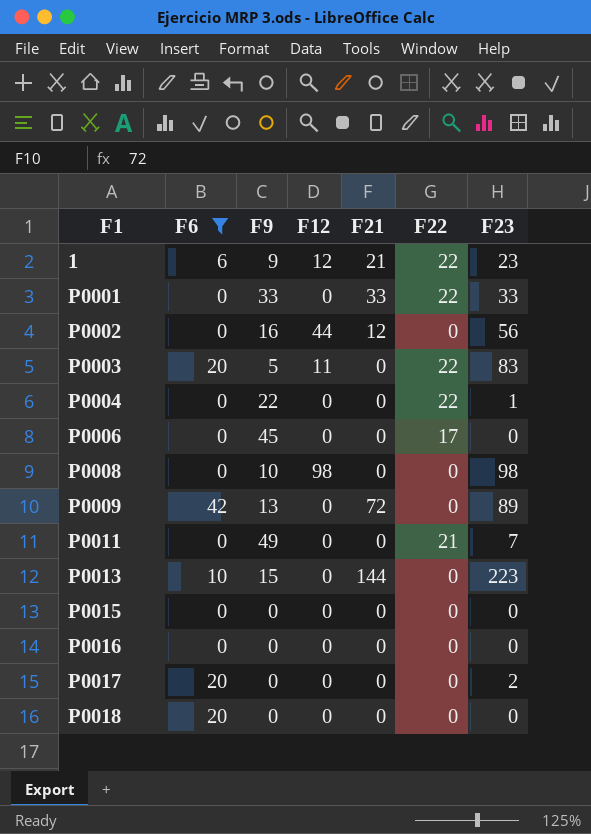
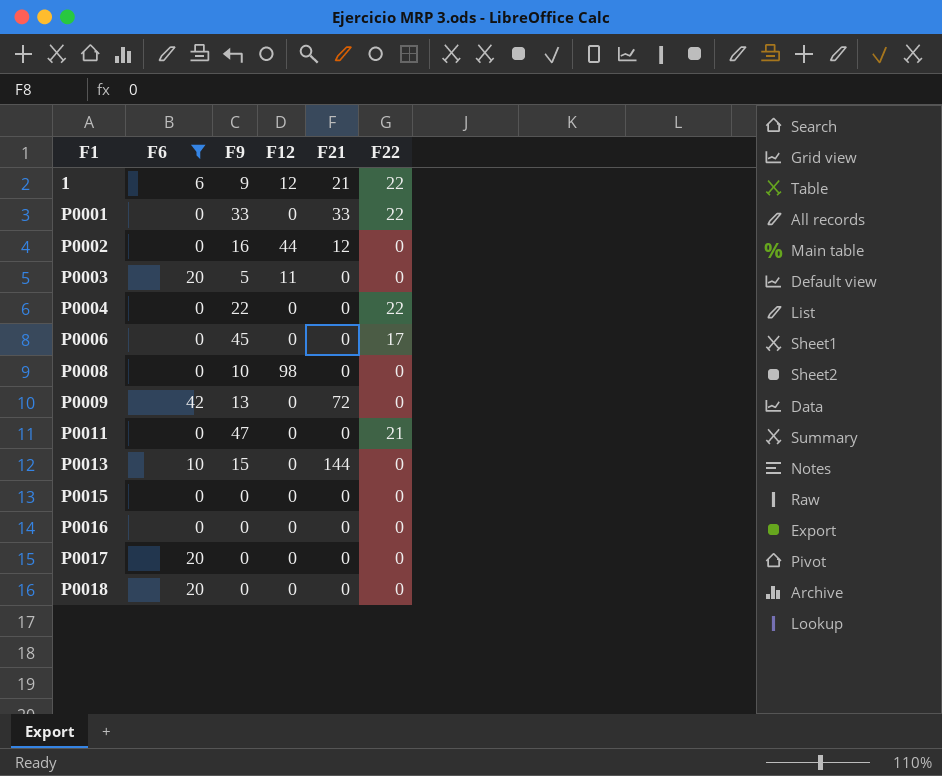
column F23 | position: 7 -> none
P0003 | F22: 22 -> 0
P0011 | F9: 49 -> 47

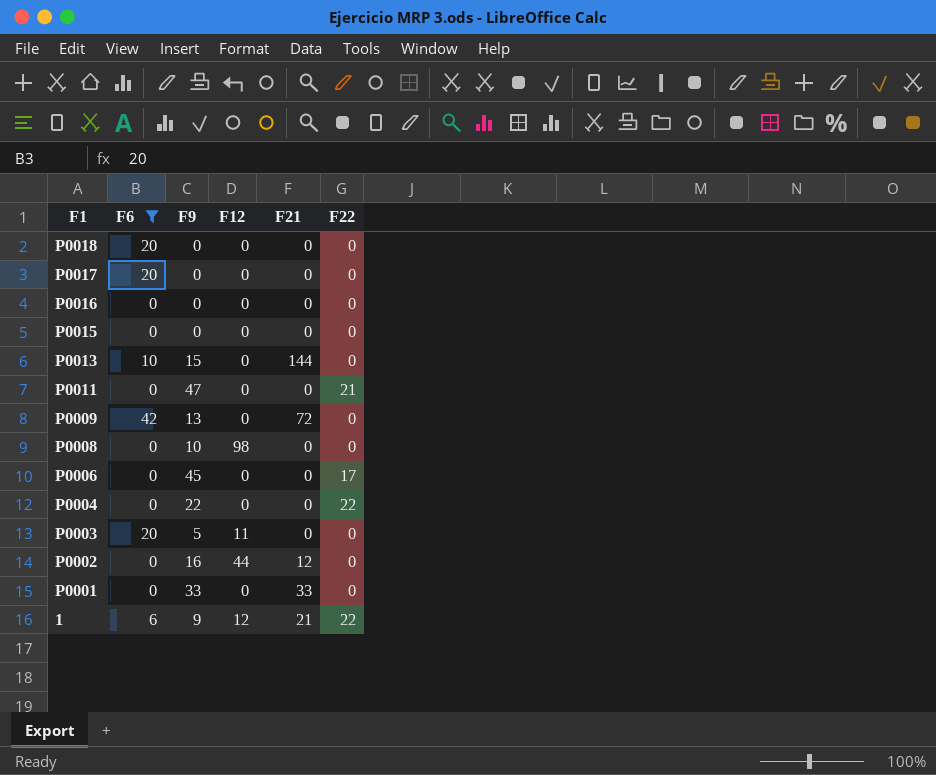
row order: F1 ascending -> F1 descending
P0001 | F22: 22 -> 0

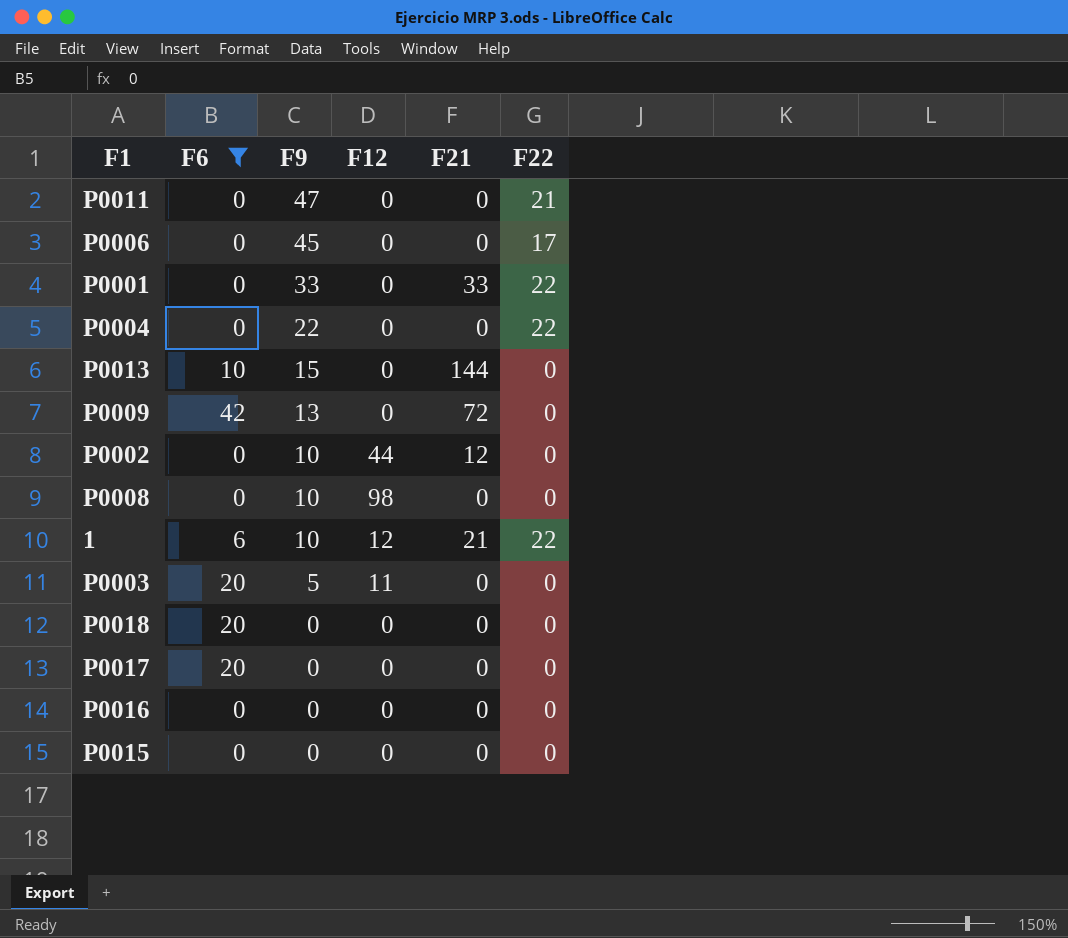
row order: F1 descending -> F9 descending
P0001 | F22: 0 -> 22
P0002 | F9: 16 -> 10
1 | F9: 9 -> 10

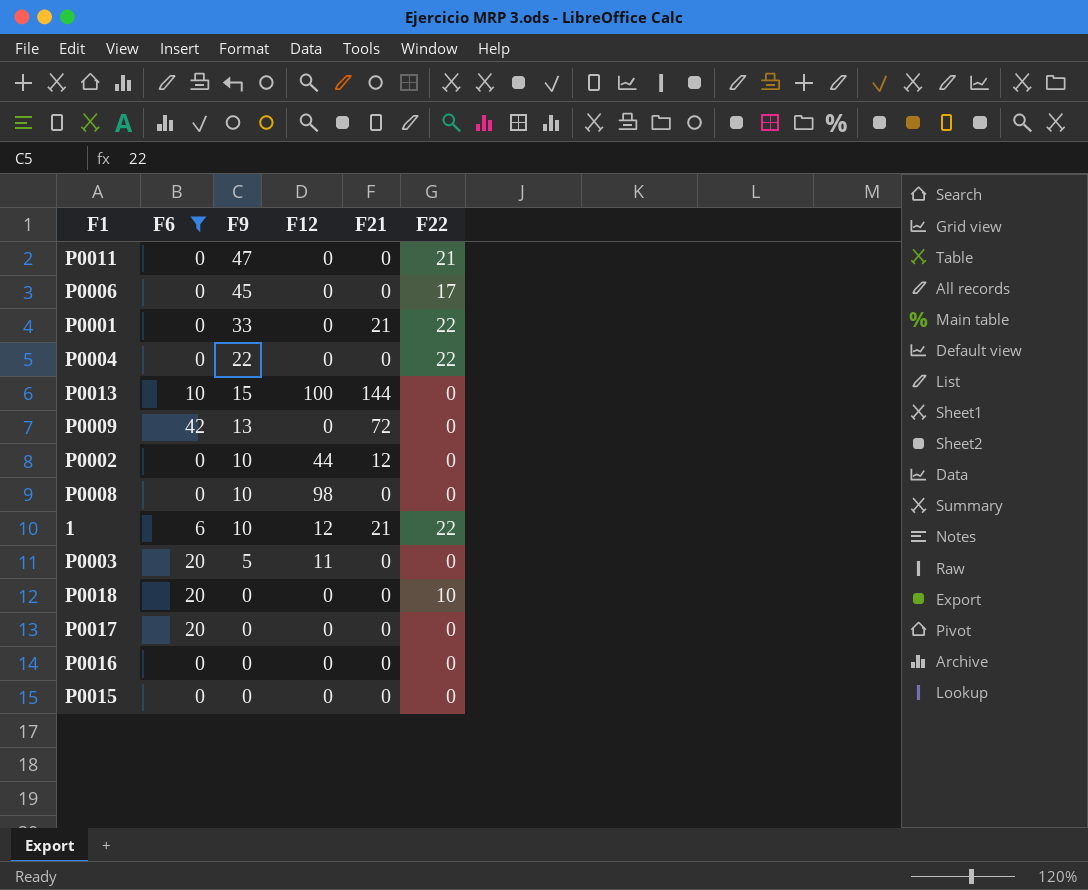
P0001 | F21: 33 -> 21
P0013 | F12: 0 -> 100
P0018 | F22: 0 -> 10

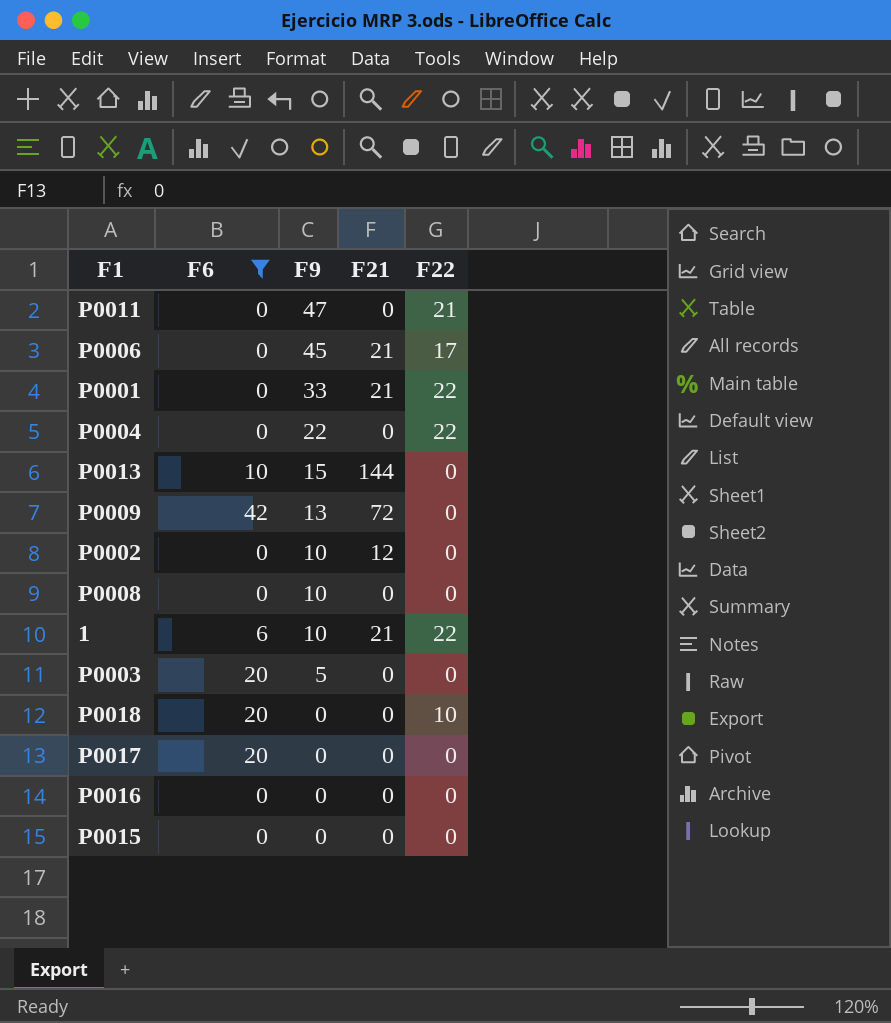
column F12 | position: 4 -> none
P0006 | F21: 0 -> 21

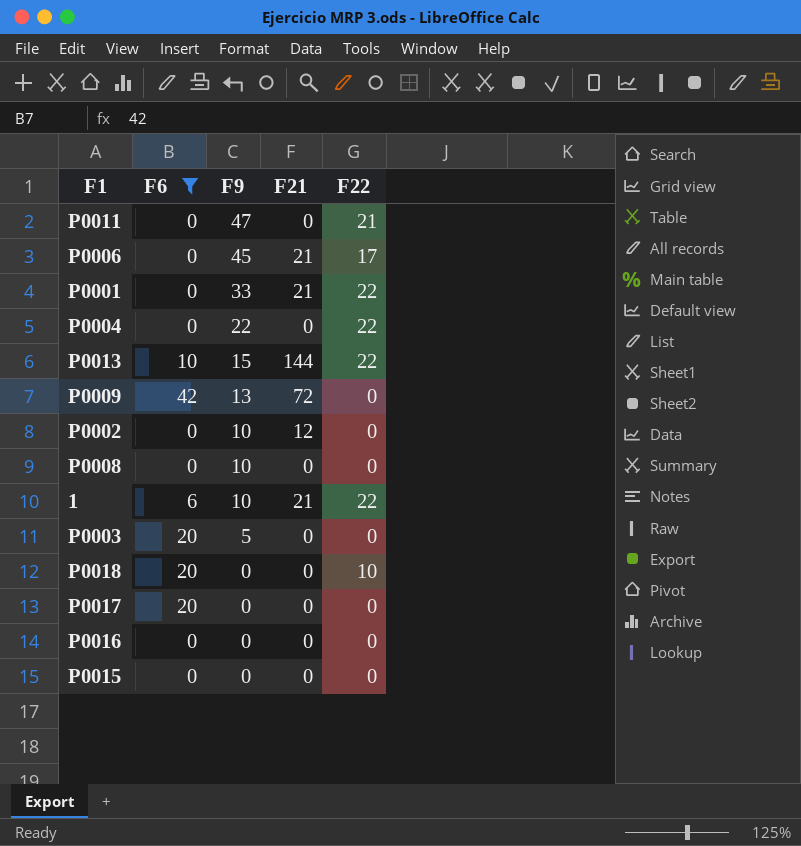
P0013 | F22: 0 -> 22

